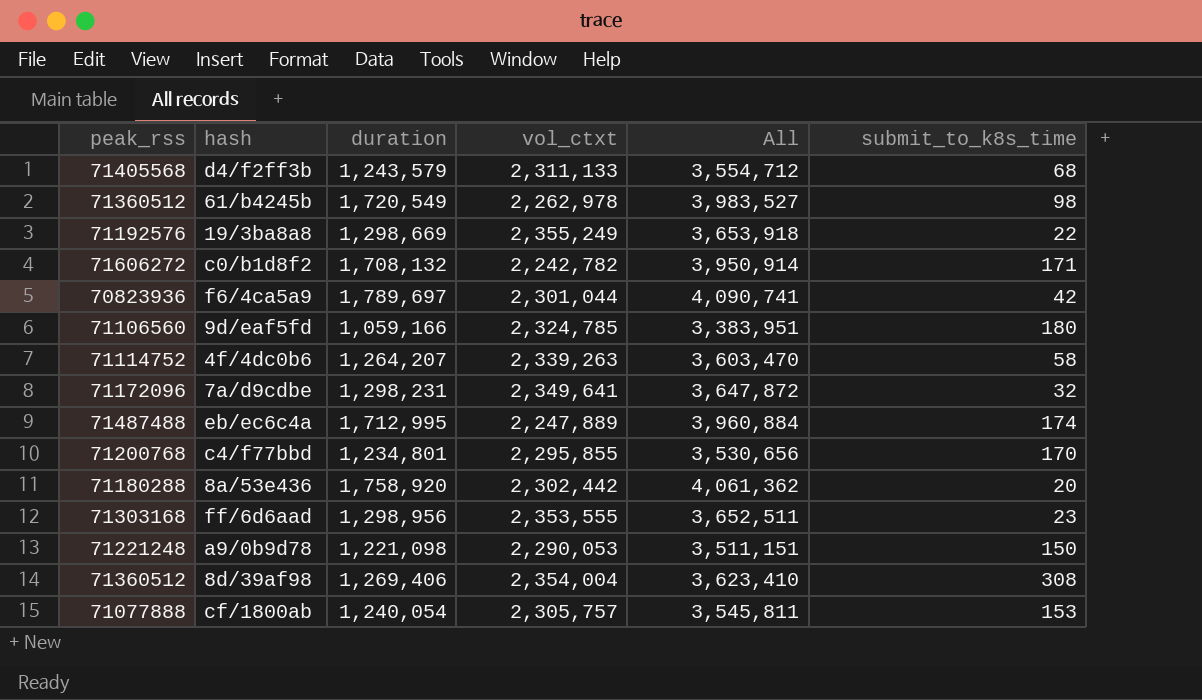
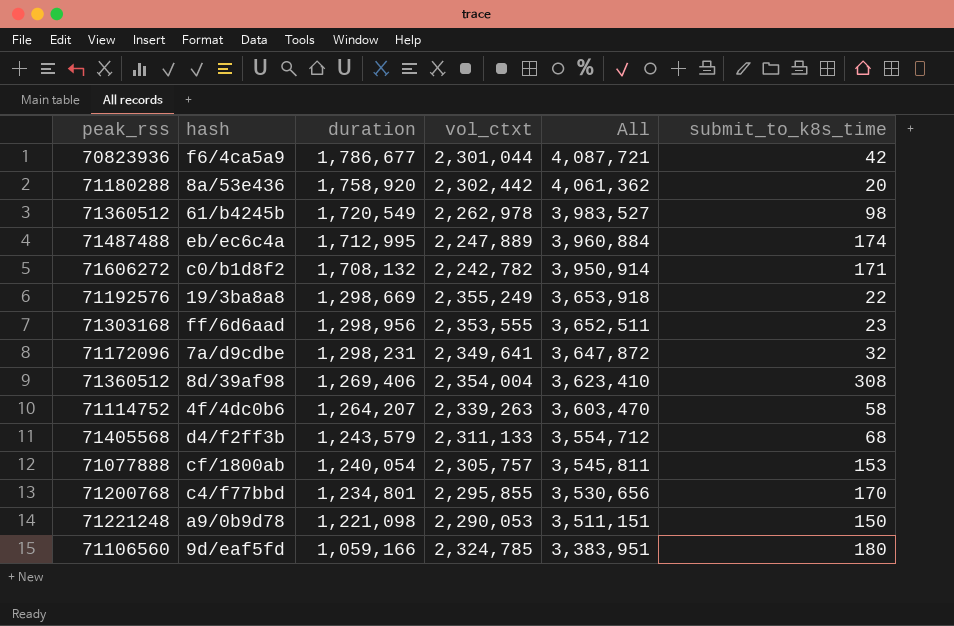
row order: none -> All descending
f6/4ca5a9 | duration: 1,789,697 -> 1,786,677
f6/4ca5a9 | All: 4,090,741 -> 4,087,721

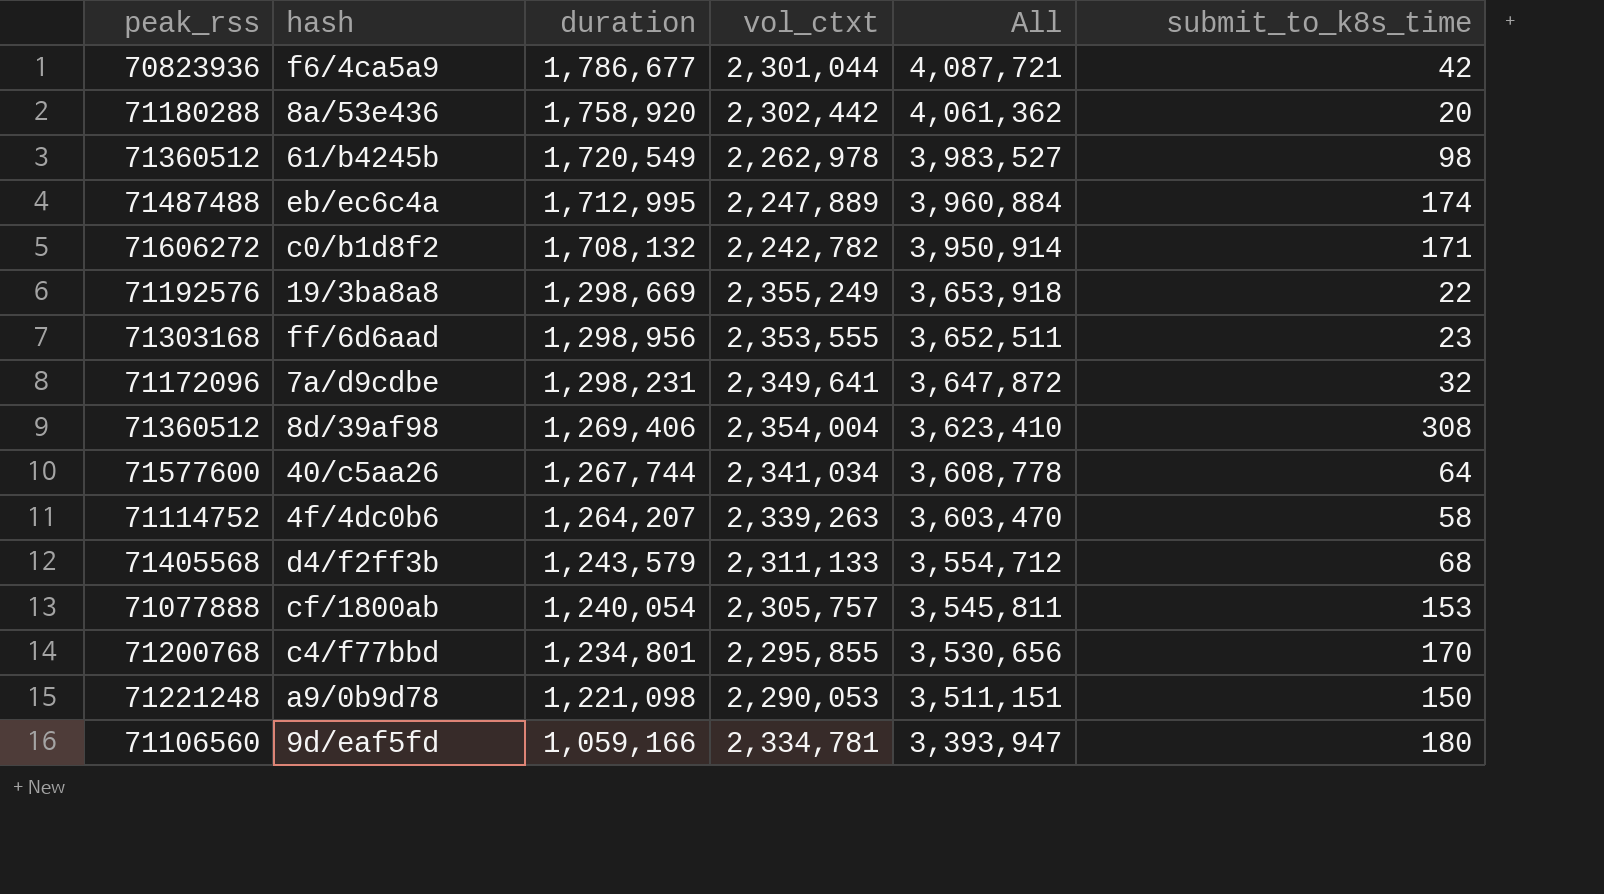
row 40/c5aa26: none -> 71577600 | 1,267,744 | 2,341,034 | 3,608,778 | 64
9d/eaf5fd | vol_ctxt: 2,324,785 -> 2,334,781
9d/eaf5fd | All: 3,383,951 -> 3,393,947

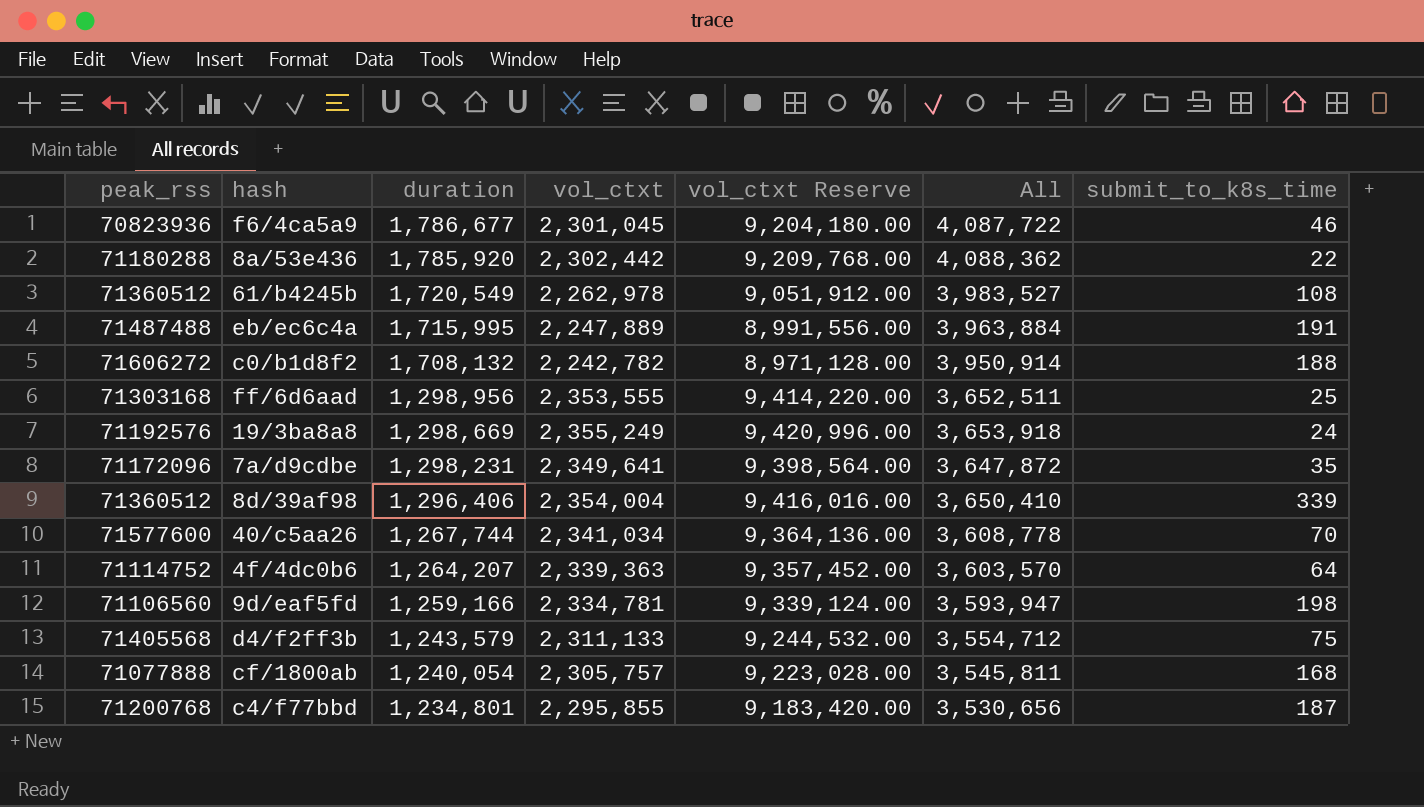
row order: All descending -> duration descending
column vol_ctxt Reserve | formula: none -> [vol_ctxt] * 4
row a9/0b9d78: 71221248 | 1,221,098 | 2,290,053 | 3,511,151 | 150 -> none
f6/4ca5a9 | vol_ctxt: 2,301,044 -> 2,301,045
f6/4ca5a9 | All: 4,087,721 -> 4,087,722
f6/4ca5a9 | submit_to_k8s_time: 42 -> 46
8a/53e436 | duration: 1,758,920 -> 1,785,920
8a/53e436 | All: 4,061,362 -> 4,088,362
8a/53e436 | submit_to_k8s_time: 20 -> 22
61/b4245b | submit_to_k8s_time: 98 -> 108
eb/ec6c4a | duration: 1,712,995 -> 1,715,995
eb/ec6c4a | All: 3,960,884 -> 3,963,884
eb/ec6c4a | submit_to_k8s_time: 174 -> 191
c0/b1d8f2 | submit_to_k8s_time: 171 -> 188
ff/6d6aad | submit_to_k8s_time: 23 -> 25
19/3ba8a8 | submit_to_k8s_time: 22 -> 24
7a/d9cdbe | submit_to_k8s_time: 32 -> 35
8d/39af98 | duration: 1,269,406 -> 1,296,406
8d/39af98 | All: 3,623,410 -> 3,650,410
8d/39af98 | submit_to_k8s_time: 308 -> 339
40/c5aa26 | submit_to_k8s_time: 64 -> 70
4f/4dc0b6 | vol_ctxt: 2,339,263 -> 2,339,363
4f/4dc0b6 | All: 3,603,470 -> 3,603,570
4f/4dc0b6 | submit_to_k8s_time: 58 -> 64
9d/eaf5fd | duration: 1,059,166 -> 1,259,166
9d/eaf5fd | All: 3,393,947 -> 3,593,947
9d/eaf5fd | submit_to_k8s_time: 180 -> 198
d4/f2ff3b | submit_to_k8s_time: 68 -> 75
cf/1800ab | submit_to_k8s_time: 153 -> 168
c4/f77bbd | submit_to_k8s_time: 170 -> 187

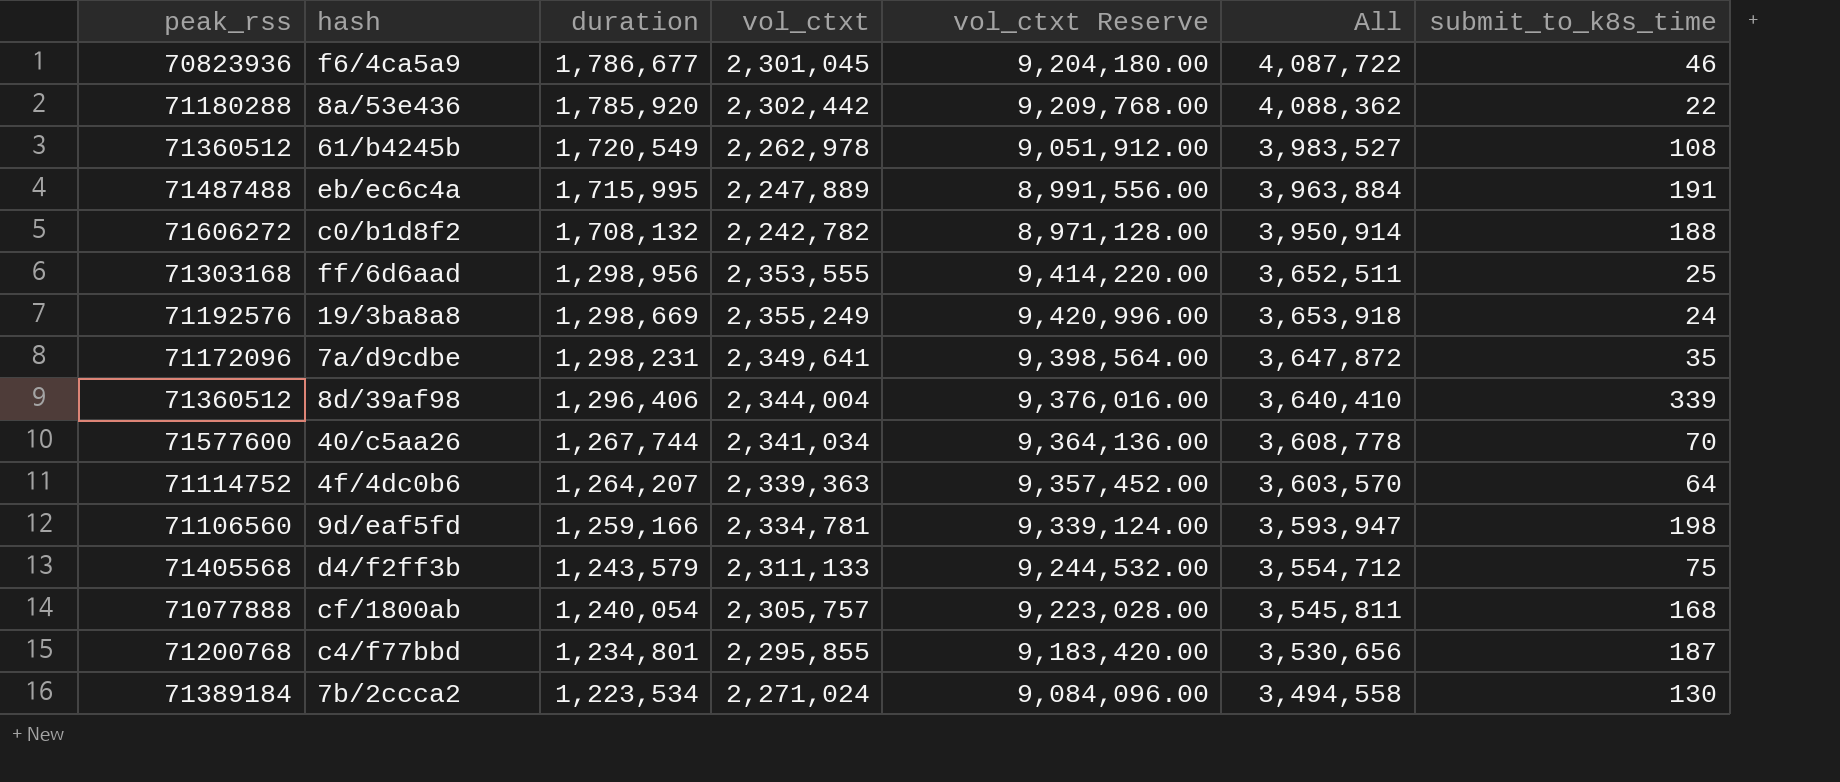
8d/39af98 | vol_ctxt: 2,354,004 -> 2,344,004
8d/39af98 | vol_ctxt Reserve: 9,416,016.00 -> 9,376,016.00
8d/39af98 | All: 3,650,410 -> 3,640,410
row 7b/2ccca2: none -> 71389184 | 1,223,534 | 2,271,024 | 9,084,096.00 | 3,494,558 | 130

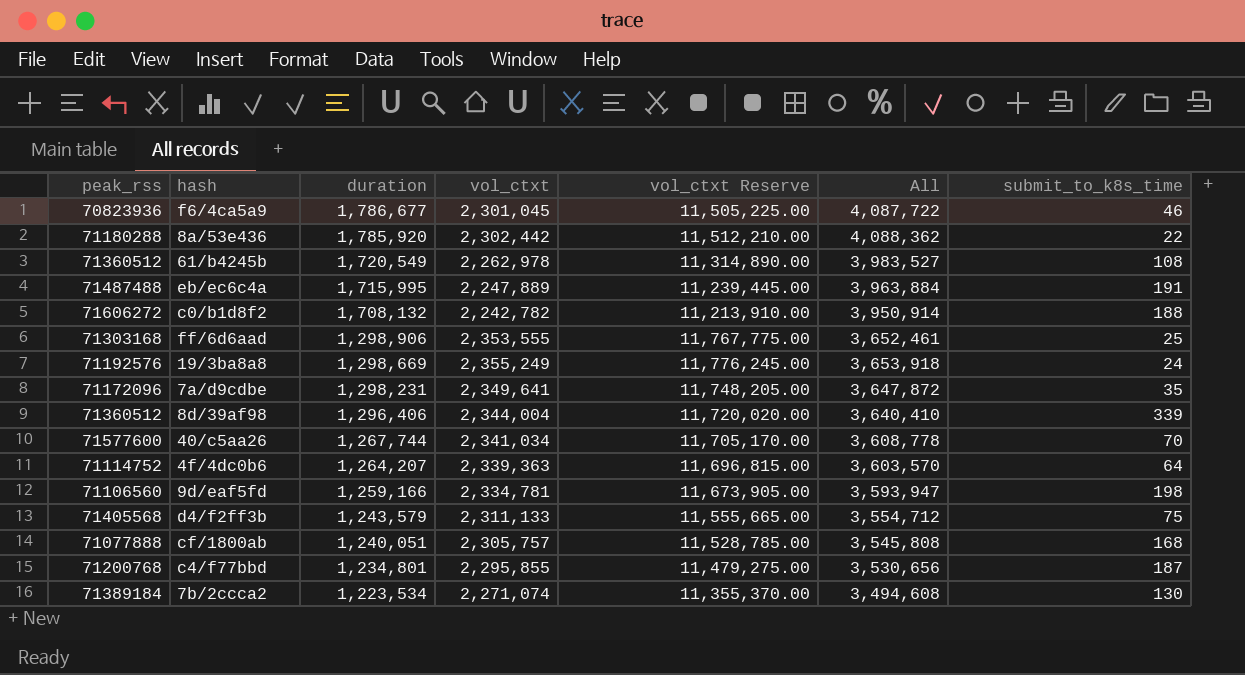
column vol_ctxt Reserve | formula: [vol_ctxt] * 4 -> [vol_ctxt] * 5
ff/6d6aad | duration: 1,298,956 -> 1,298,906
ff/6d6aad | All: 3,652,511 -> 3,652,461
cf/1800ab | duration: 1,240,054 -> 1,240,051
cf/1800ab | All: 3,545,811 -> 3,545,808
7b/2ccca2 | vol_ctxt: 2,271,024 -> 2,271,074
7b/2ccca2 | All: 3,494,558 -> 3,494,608

